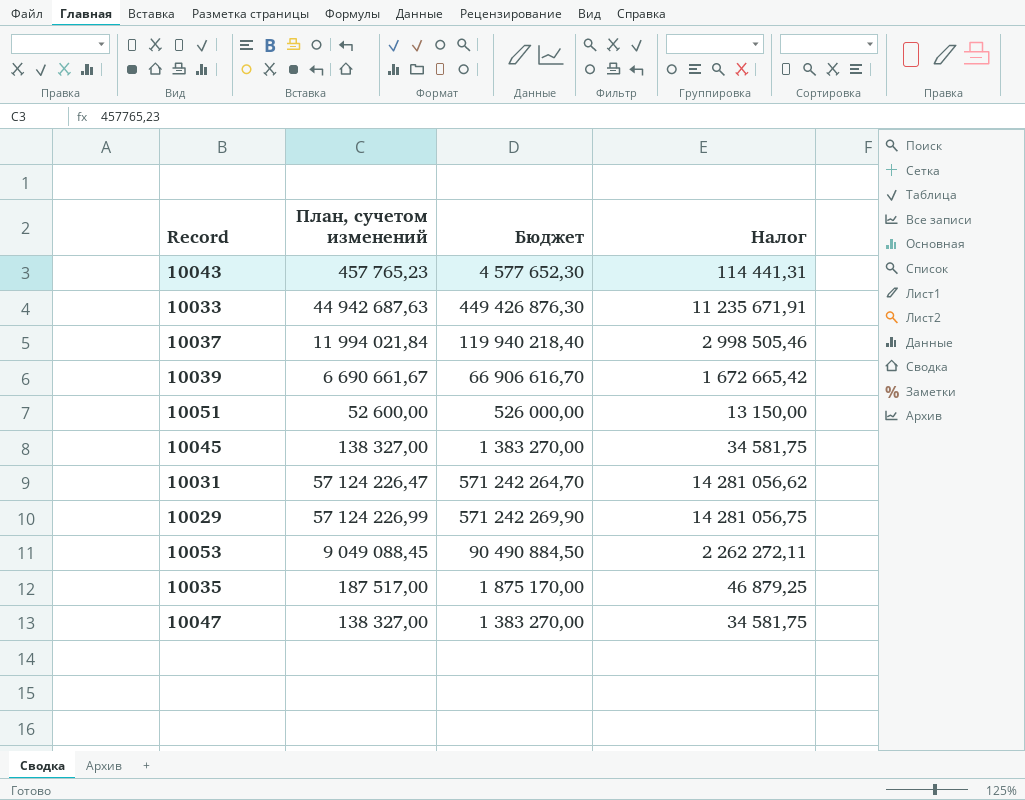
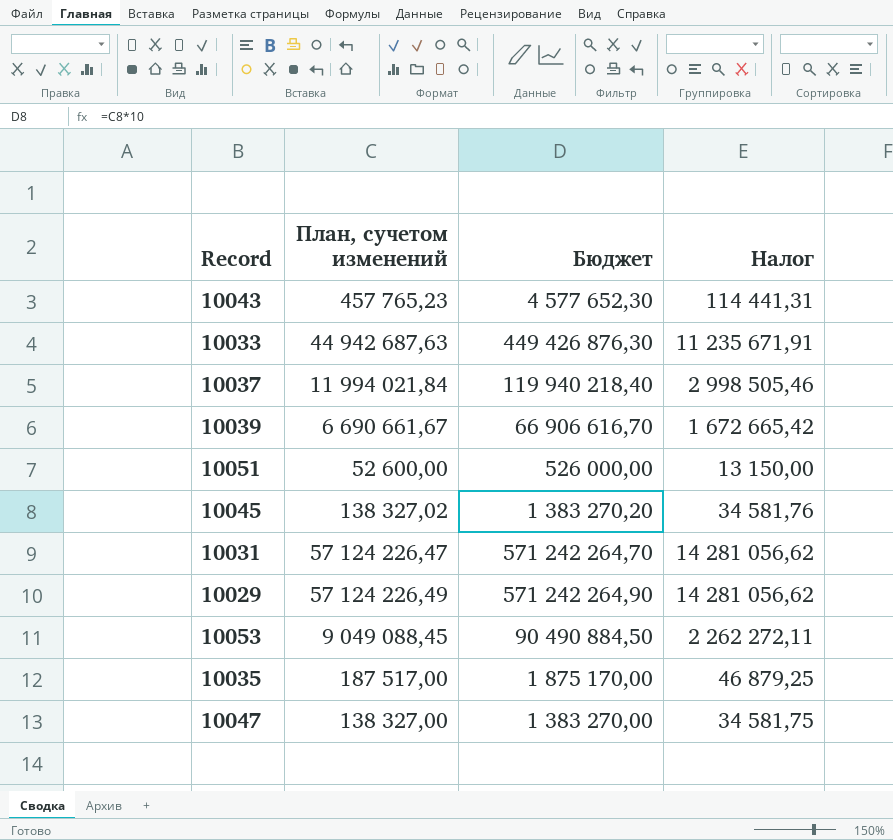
10045 | План, сучетом изменений: 138 327,00 -> 138 327,02
10045 | Бюджет: 1 383 270,00 -> 1 383 270,20
10045 | Налог: 34 581,75 -> 34 581,76
10029 | План, сучетом изменений: 57 124 226,99 -> 57 124 226,49
10029 | Бюджет: 571 242 269,90 -> 571 242 264,90
10029 | Налог: 14 281 056,75 -> 14 281 056,62

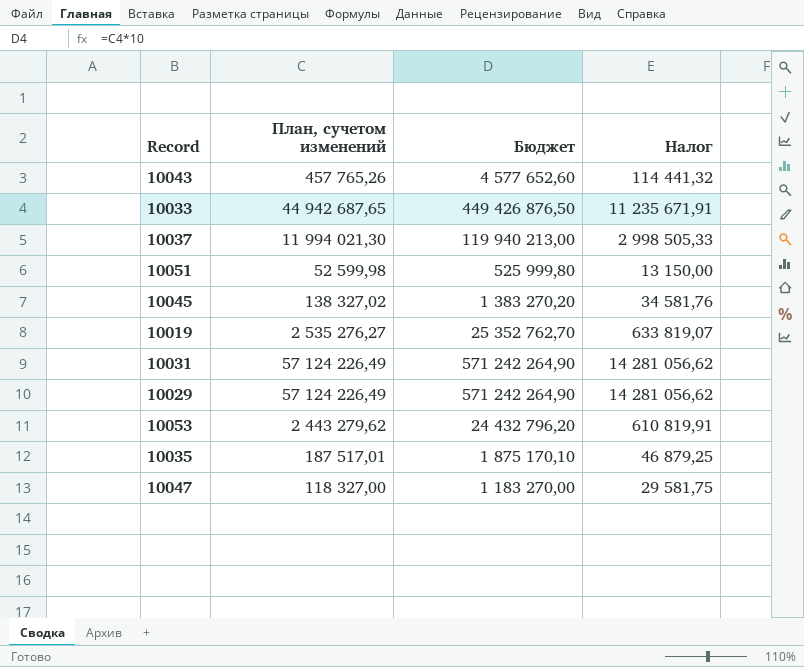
row 10039: 6 690 661,67 | 66 906 616,70 | 1 672 665,42 -> none
10043 | План, сучетом изменений: 457 765,23 -> 457 765,26
10043 | Бюджет: 4 577 652,30 -> 4 577 652,60
10043 | Налог: 114 441,31 -> 114 441,32
10033 | План, сучетом изменений: 44 942 687,63 -> 44 942 687,65
10033 | Бюджет: 449 426 876,30 -> 449 426 876,50
10037 | План, сучетом изменений: 11 994 021,84 -> 11 994 021,30
10037 | Бюджет: 119 940 218,40 -> 119 940 213,00
10037 | Налог: 2 998 505,46 -> 2 998 505,33
10051 | План, сучетом изменений: 52 600,00 -> 52 599,98
10051 | Бюджет: 526 000,00 -> 525 999,80
row 10019: none -> 2 535 276,27 | 25 352 762,70 | 633 819,07
10031 | План, сучетом изменений: 57 124 226,47 -> 57 124 226,49
10031 | Бюджет: 571 242 264,70 -> 571 242 264,90
10053 | План, сучетом изменений: 9 049 088,45 -> 2 443 279,62
10053 | Бюджет: 90 490 884,50 -> 24 432 796,20
10053 | Налог: 2 262 272,11 -> 610 819,91
10035 | План, сучетом изменений: 187 517,00 -> 187 517,01
10035 | Бюджет: 1 875 170,00 -> 1 875 170,10
10047 | План, сучетом изменений: 138 327,00 -> 118 327,00
10047 | Бюджет: 1 383 270,00 -> 1 183 270,00
10047 | Налог: 34 581,75 -> 29 581,75

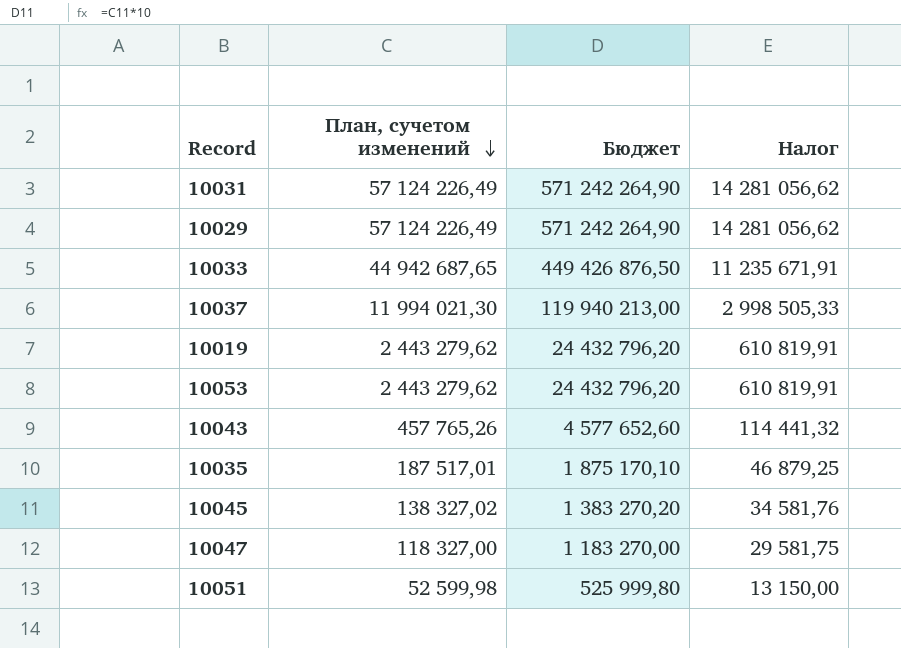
row order: none -> План, сучетом изменений descending
10019 | План, сучетом изменений: 2 535 276,27 -> 2 443 279,62
10019 | Бюджет: 25 352 762,70 -> 24 432 796,20
10019 | Налог: 633 819,07 -> 610 819,91

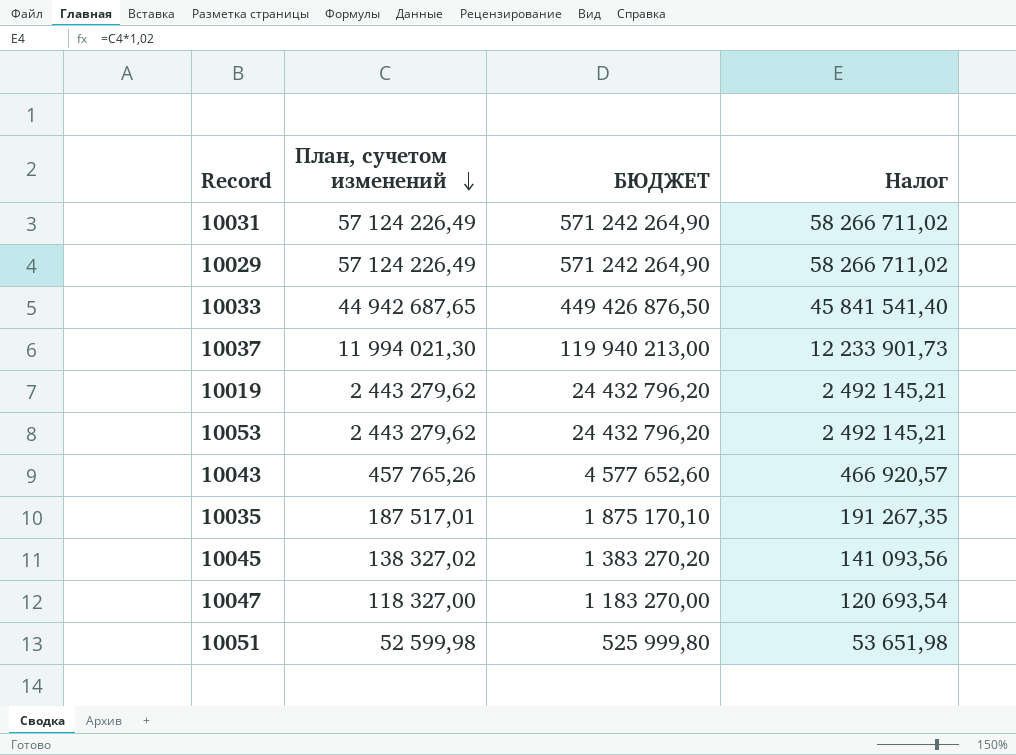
column name: Бюджет -> БЮДЖЕТ
column Налог | formula: [План, сучетом изменений] * 0,25 -> [План, сучетом изменений] * 1,02

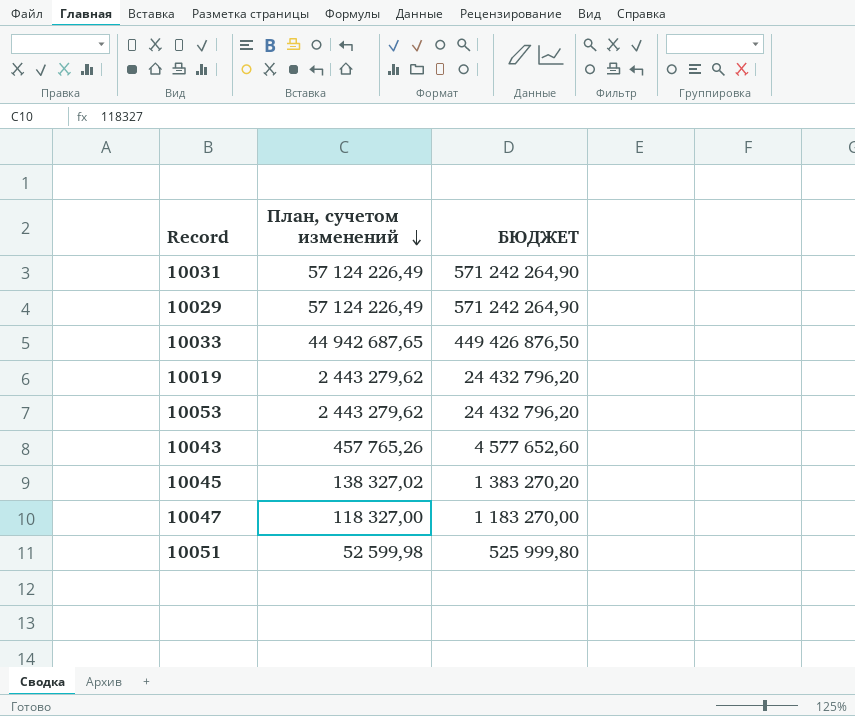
column Налог | formula: [План, сучетом изменений] * 1,02 -> none
row 10037: 11 994 021,30 | 119 940 213,00 | 12 233 901,73 -> none
row 10035: 187 517,01 | 1 875 170,10 | 191 267,35 -> none

